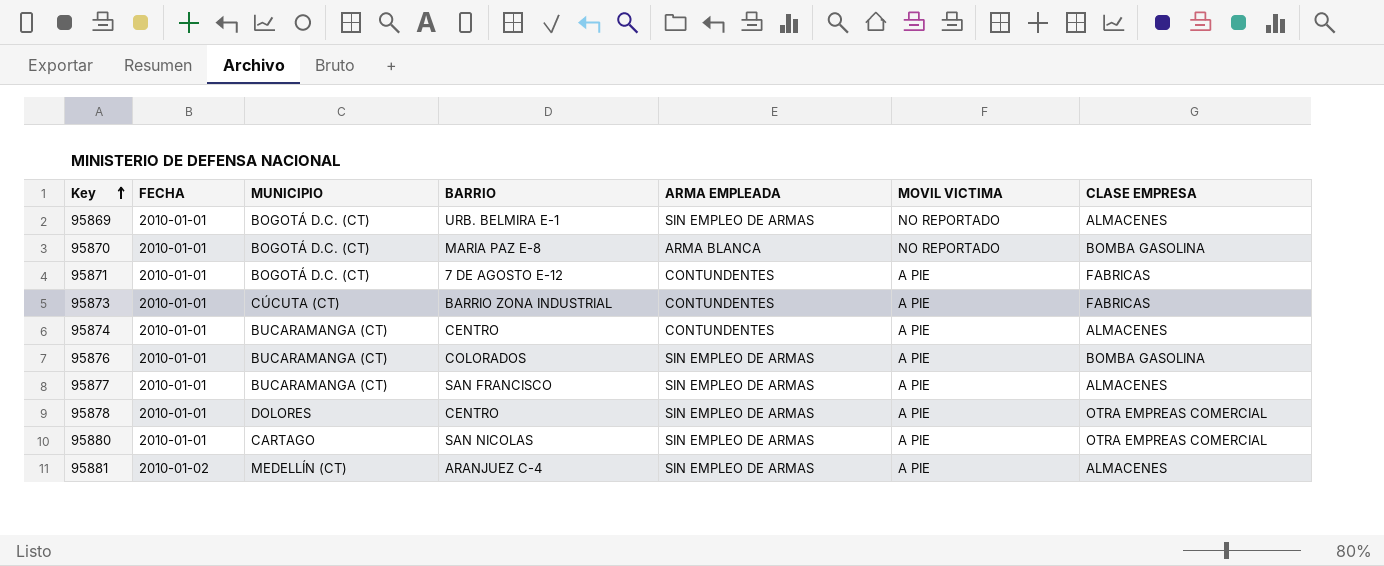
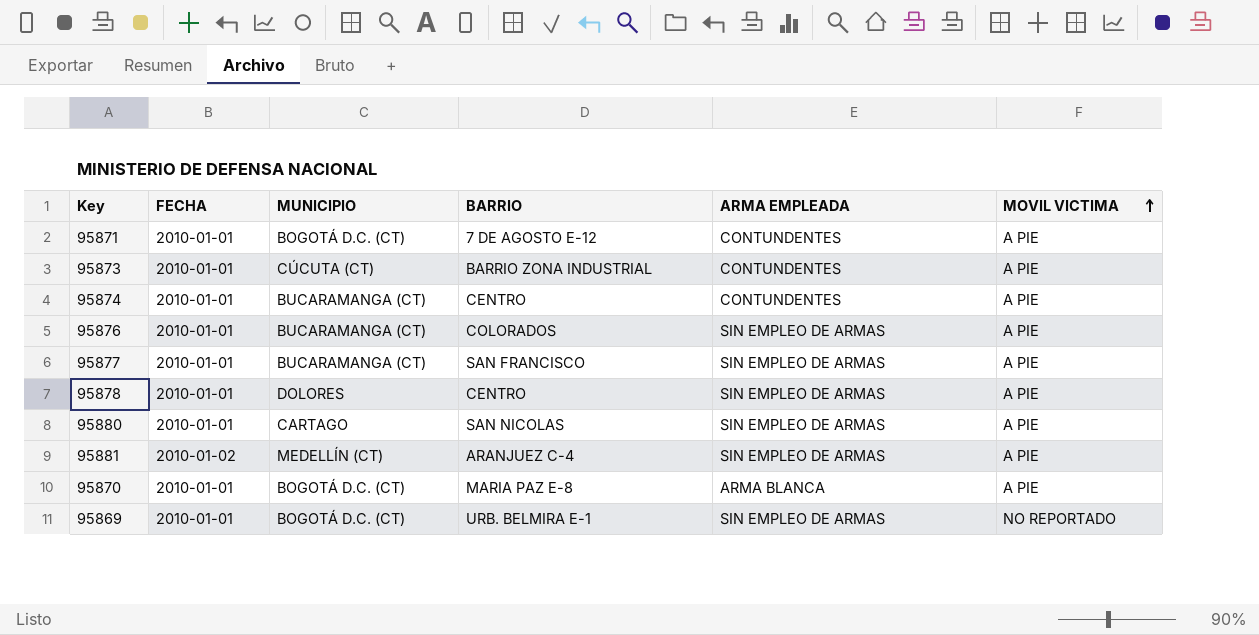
row order: Key ascending -> MOVIL VICTIMA ascending
column CLASE EMPRESA | position: 7 -> none
95870 | MOVIL VICTIMA: NO REPORTADO -> A PIE

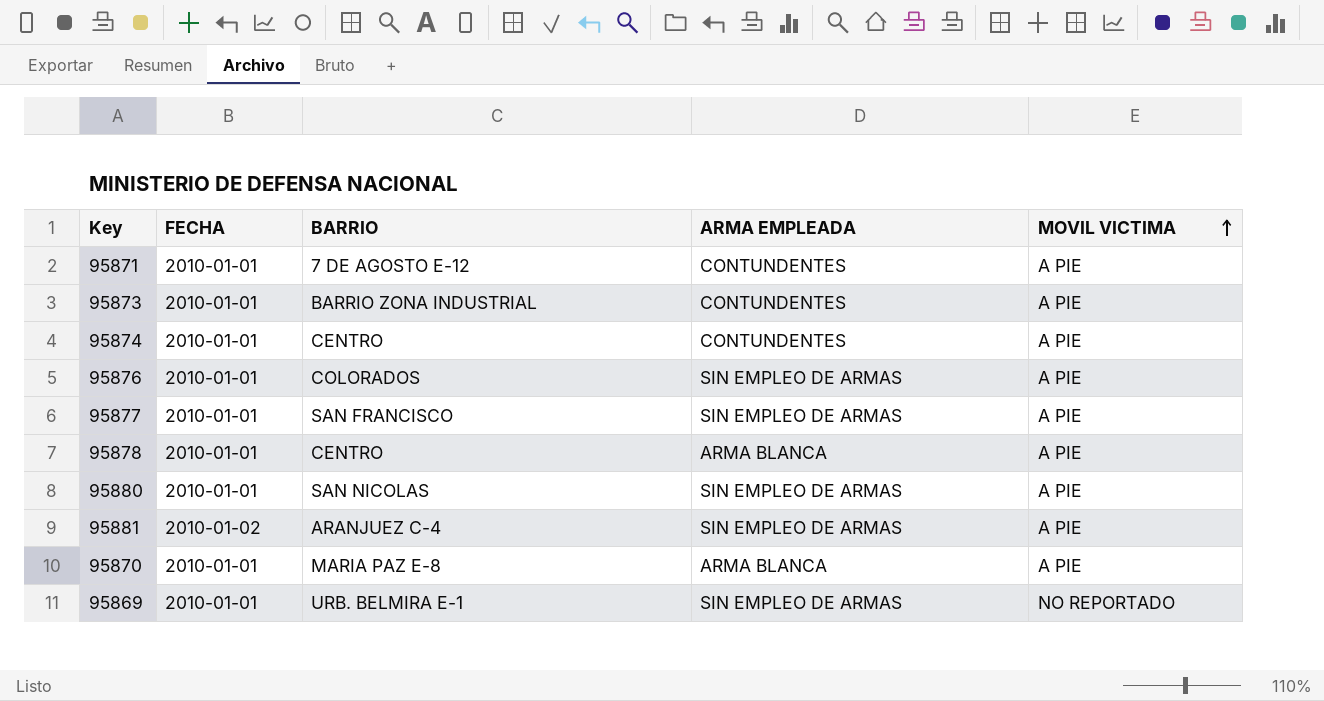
column MUNICIPIO | position: 3 -> none
95878 | ARMA EMPLEADA: SIN EMPLEO DE ARMAS -> ARMA BLANCA

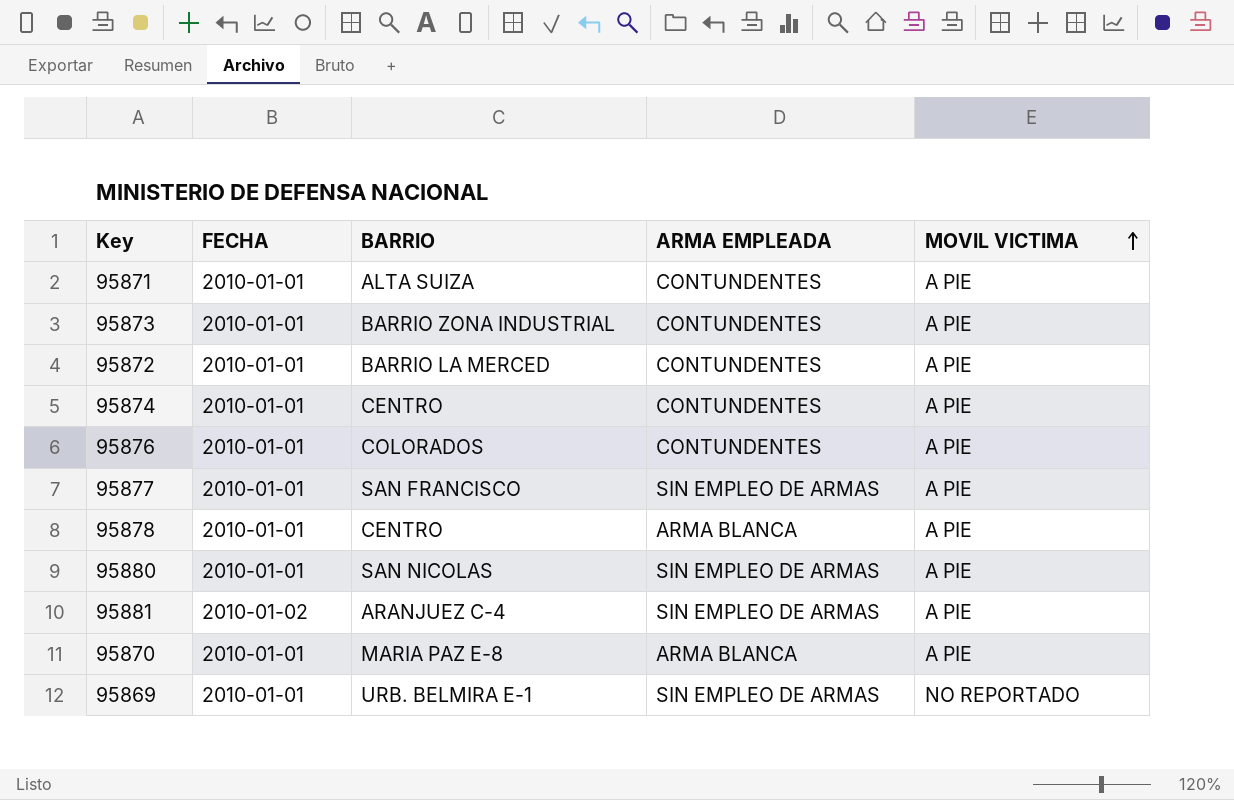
95871 | BARRIO: 7 DE AGOSTO E-12 -> ALTA SUIZA
row 95872: none -> 2010-01-01 | BARRIO LA MERCED | CONTUNDENTES | A PIE
95876 | ARMA EMPLEADA: SIN EMPLEO DE ARMAS -> CONTUNDENTES

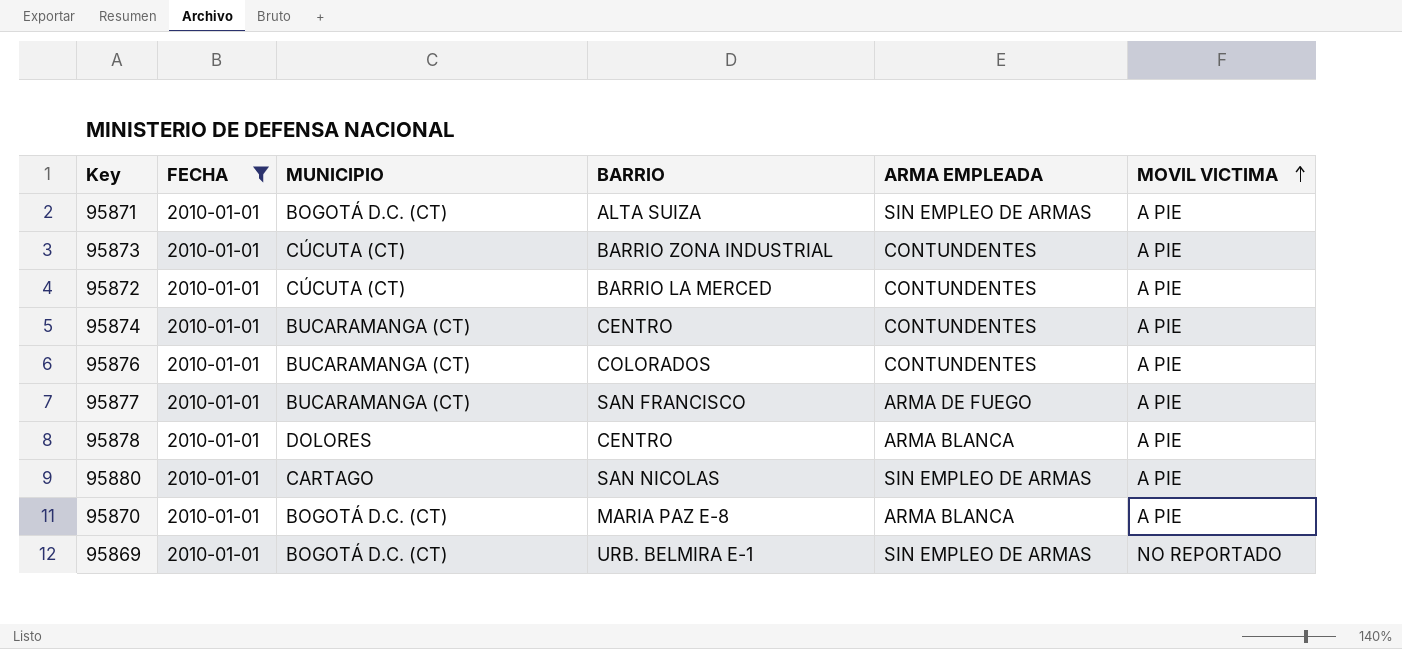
filter: none -> FECHA = 2010-01-01
column MUNICIPIO | position: none -> 3
95871 | ARMA EMPLEADA: CONTUNDENTES -> SIN EMPLEO DE ARMAS
95877 | ARMA EMPLEADA: SIN EMPLEO DE ARMAS -> ARMA DE FUEGO

